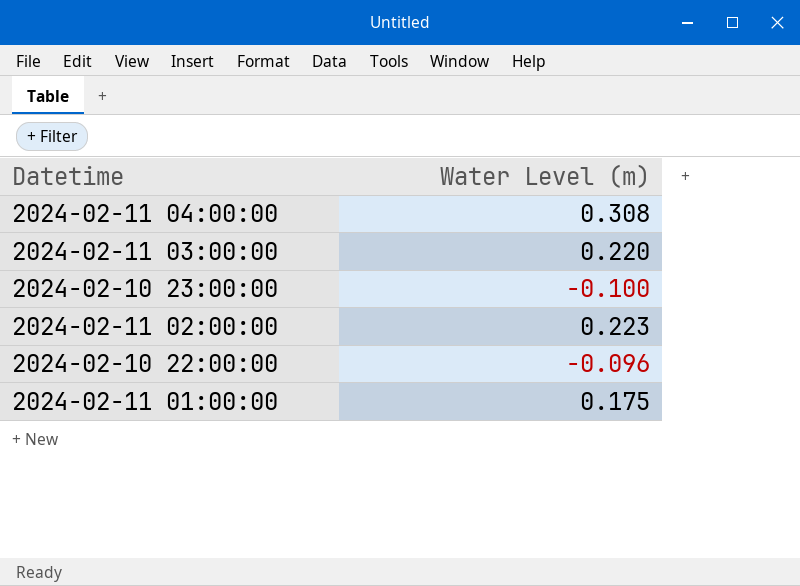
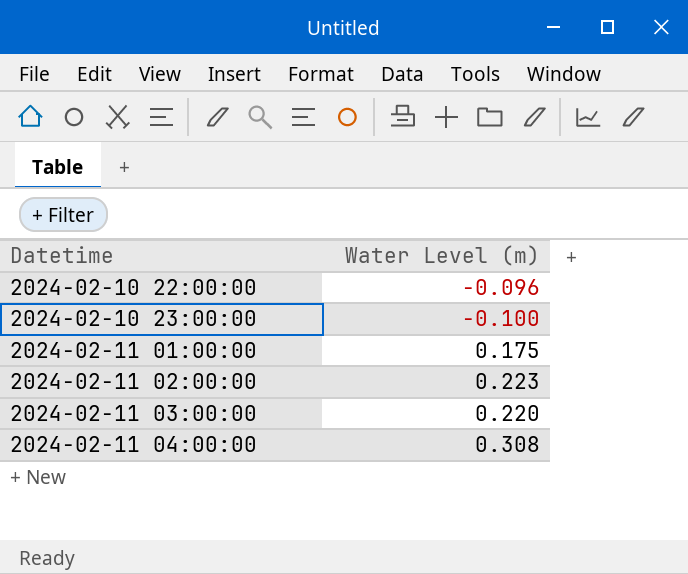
row order: none -> Datetime ascending

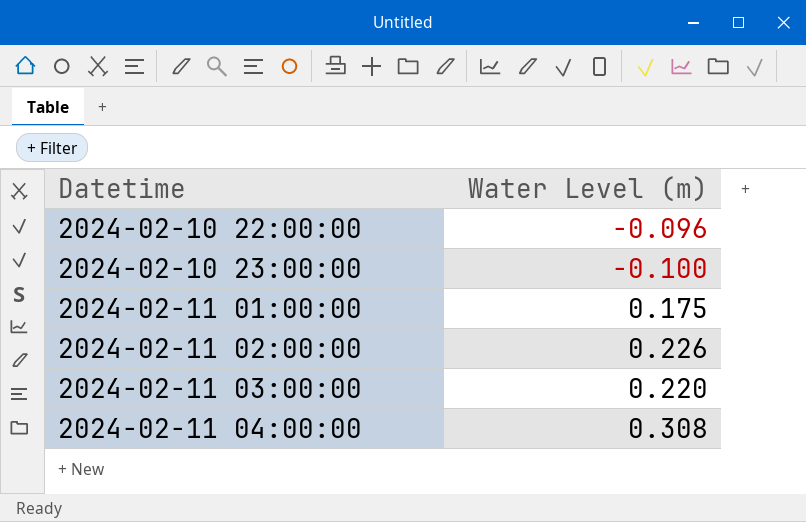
2024-02-11 02:00:00 | Water Level (m): 0.223 -> 0.226

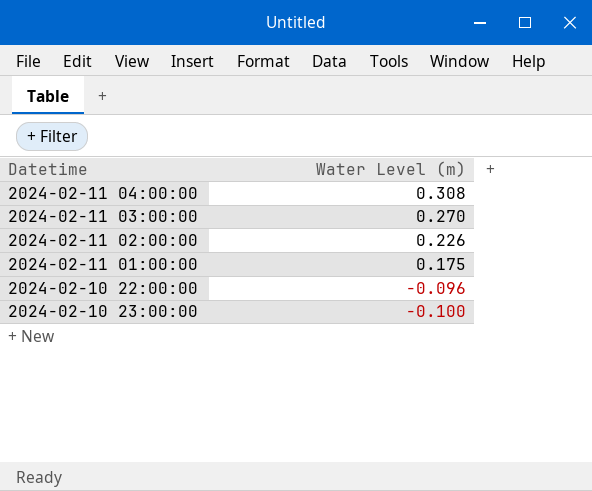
row order: Datetime ascending -> Water Level (m) descending
2024-02-11 03:00:00 | Water Level (m): 0.220 -> 0.270

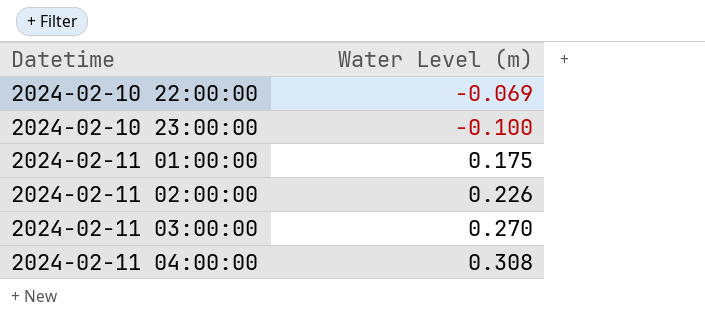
row order: Water Level (m) descending -> Datetime ascending
2024-02-10 22:00:00 | Water Level (m): -0.096 -> -0.069

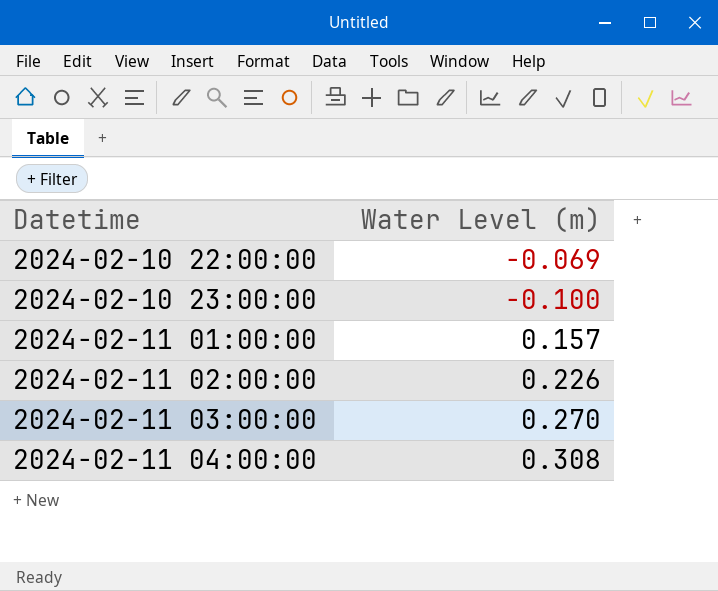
2024-02-11 01:00:00 | Water Level (m): 0.175 -> 0.157

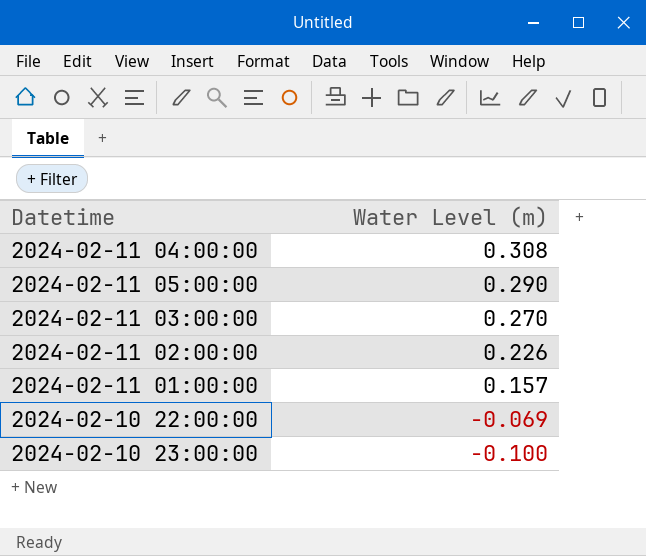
row order: Datetime ascending -> Water Level (m) descending
row 2024-02-11 05:00:00: none -> 0.290

